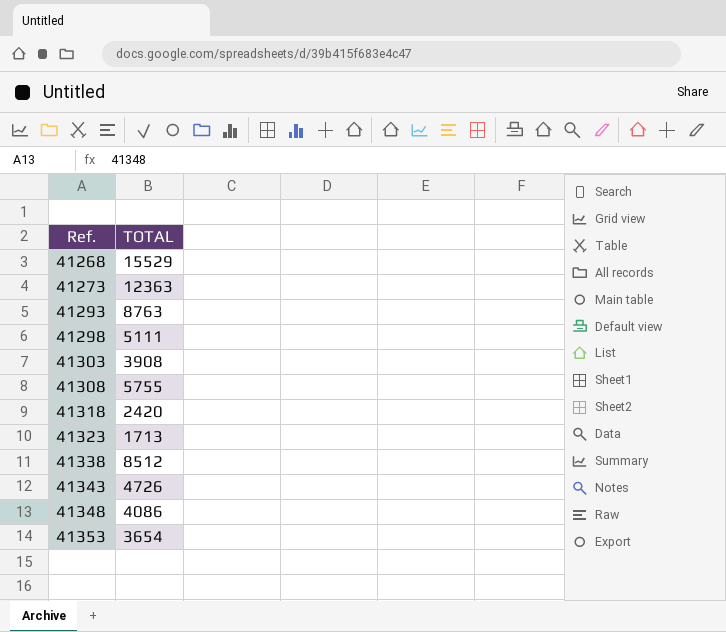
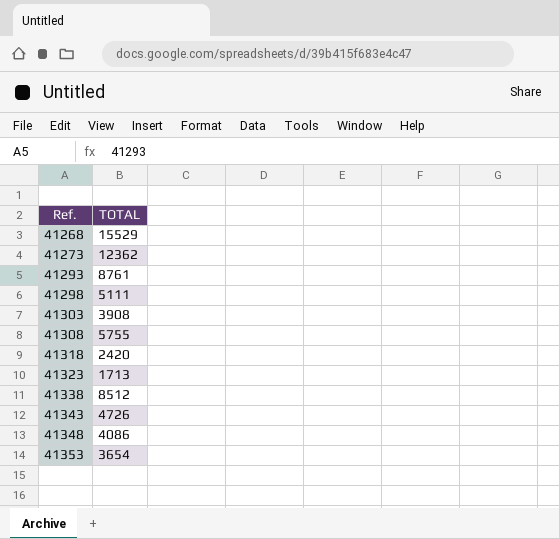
41273 | TOTAL: 12363 -> 12362
41293 | TOTAL: 8763 -> 8761

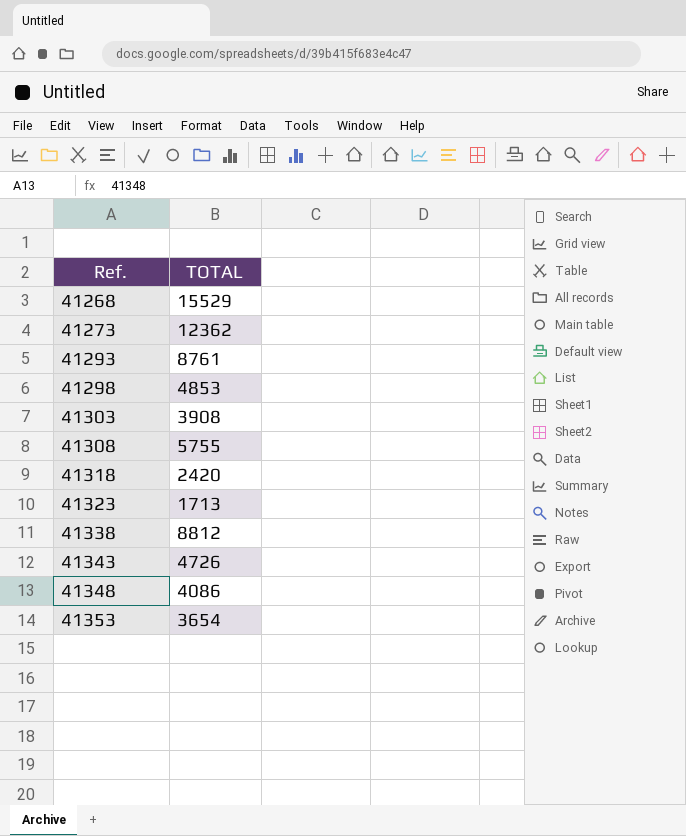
41298 | TOTAL: 5111 -> 4853
41338 | TOTAL: 8512 -> 8812

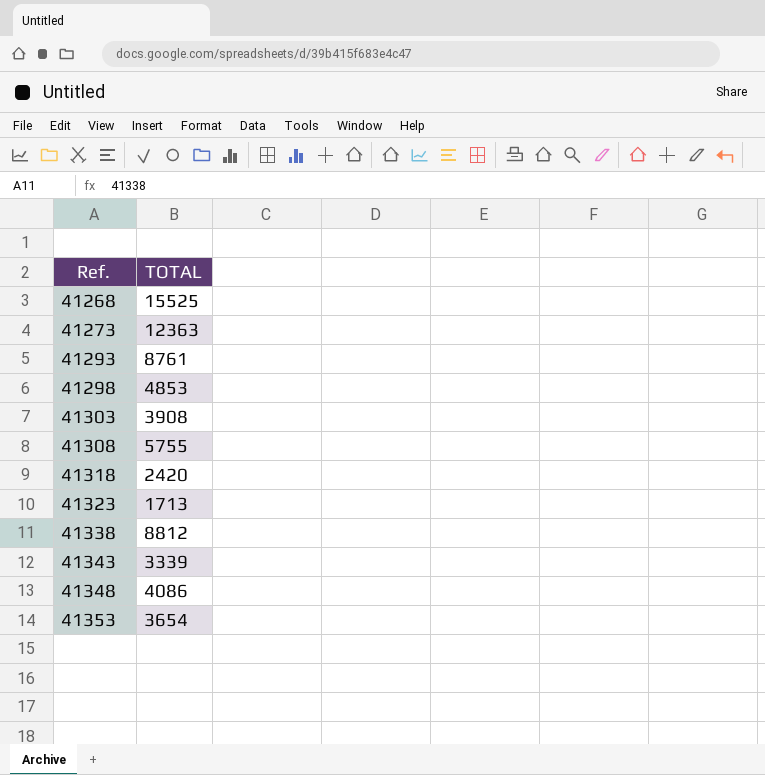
41268 | TOTAL: 15529 -> 15525
41273 | TOTAL: 12362 -> 12363
41343 | TOTAL: 4726 -> 3339

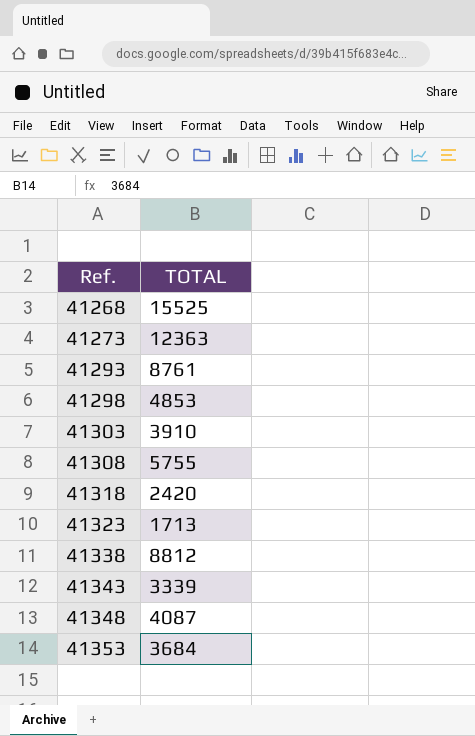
41303 | TOTAL: 3908 -> 3910
41348 | TOTAL: 4086 -> 4087
41353 | TOTAL: 3654 -> 3684

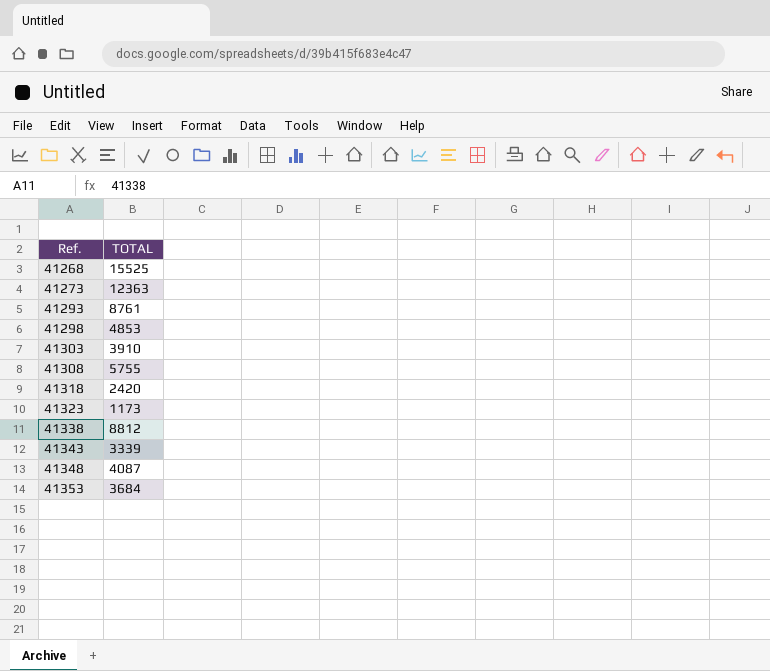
41323 | TOTAL: 1713 -> 1173

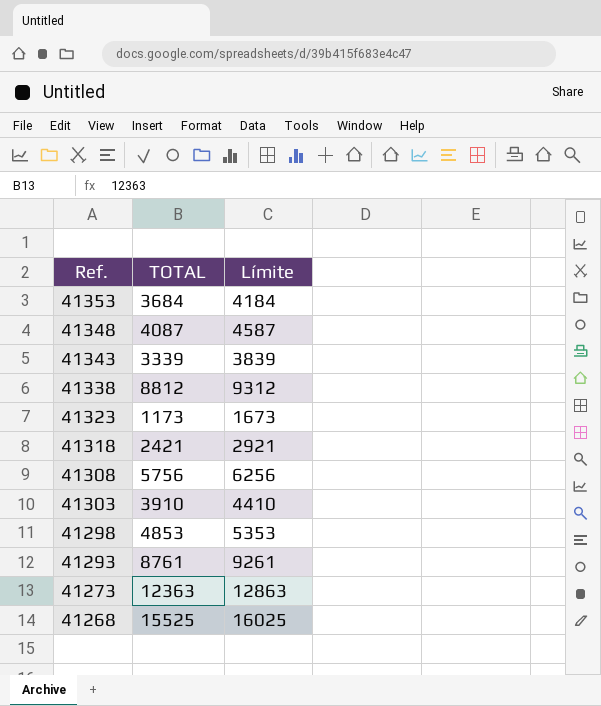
row order: Ref. ascending -> Ref. descending
column Límite | formula: none -> [TOTAL] + 500
41318 | TOTAL: 2420 -> 2421
41308 | TOTAL: 5755 -> 5756

